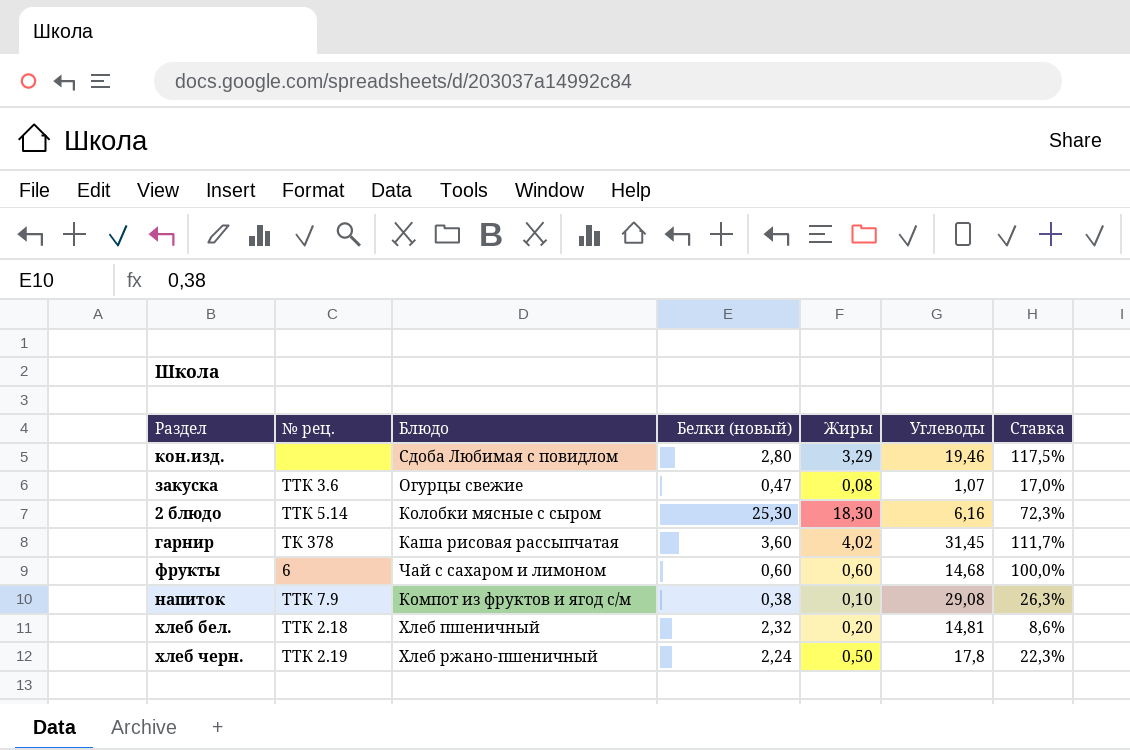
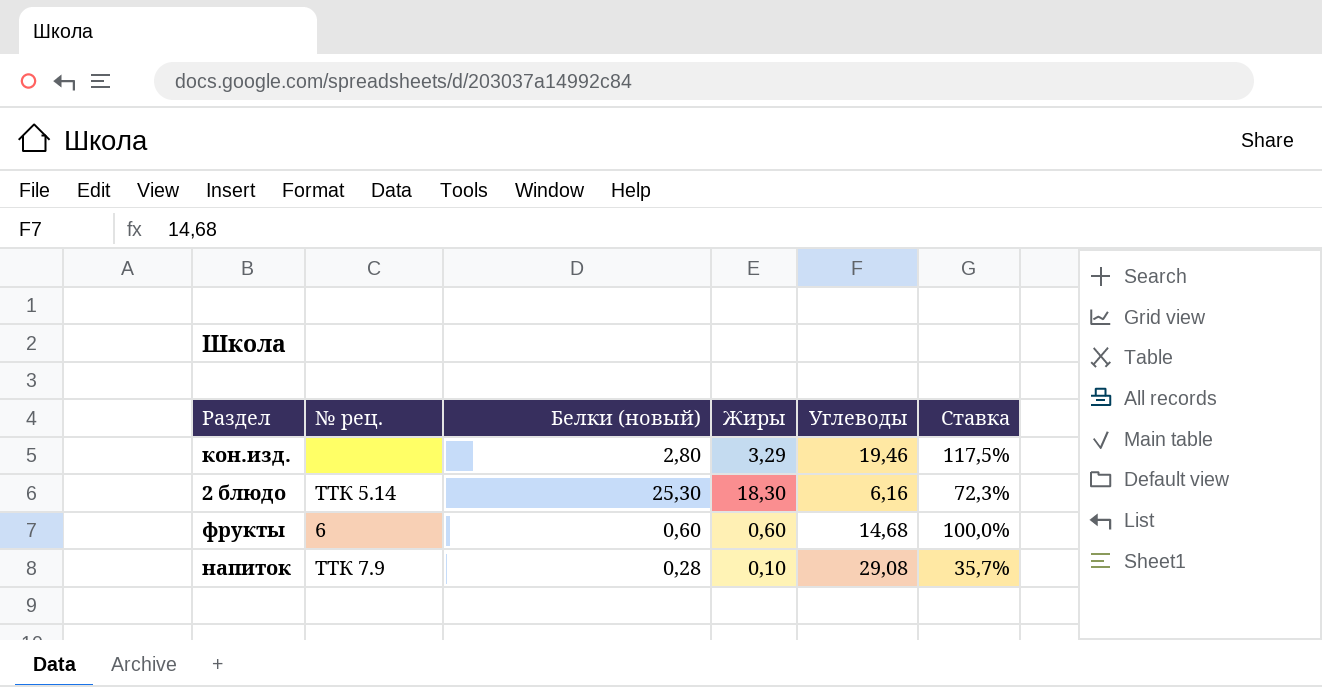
column Блюдо | position: 3 -> none
row закуска: ТТК 3.6 | Огурцы свежие | 0,47 | 0,08 | 1,07 | 17,0% -> none
row гарнир: ТК 378 | Каша рисовая рассыпчатая | 3,60 | 4,02 | 31,45 | 111,7% -> none
row хлеб бел.: ТТК 2.18 | Хлеб пшеничный | 2,32 | 0,20 | 14,81 | 8,6% -> none
row хлеб черн.: ТТК 2.19 | Хлеб ржано-пшеничный | 2,24 | 0,50 | 17,8 | 22,3% -> none
напиток | Белки (новый): 0,38 -> 0,28
напиток | Ставка: 26,3% -> 35,7%

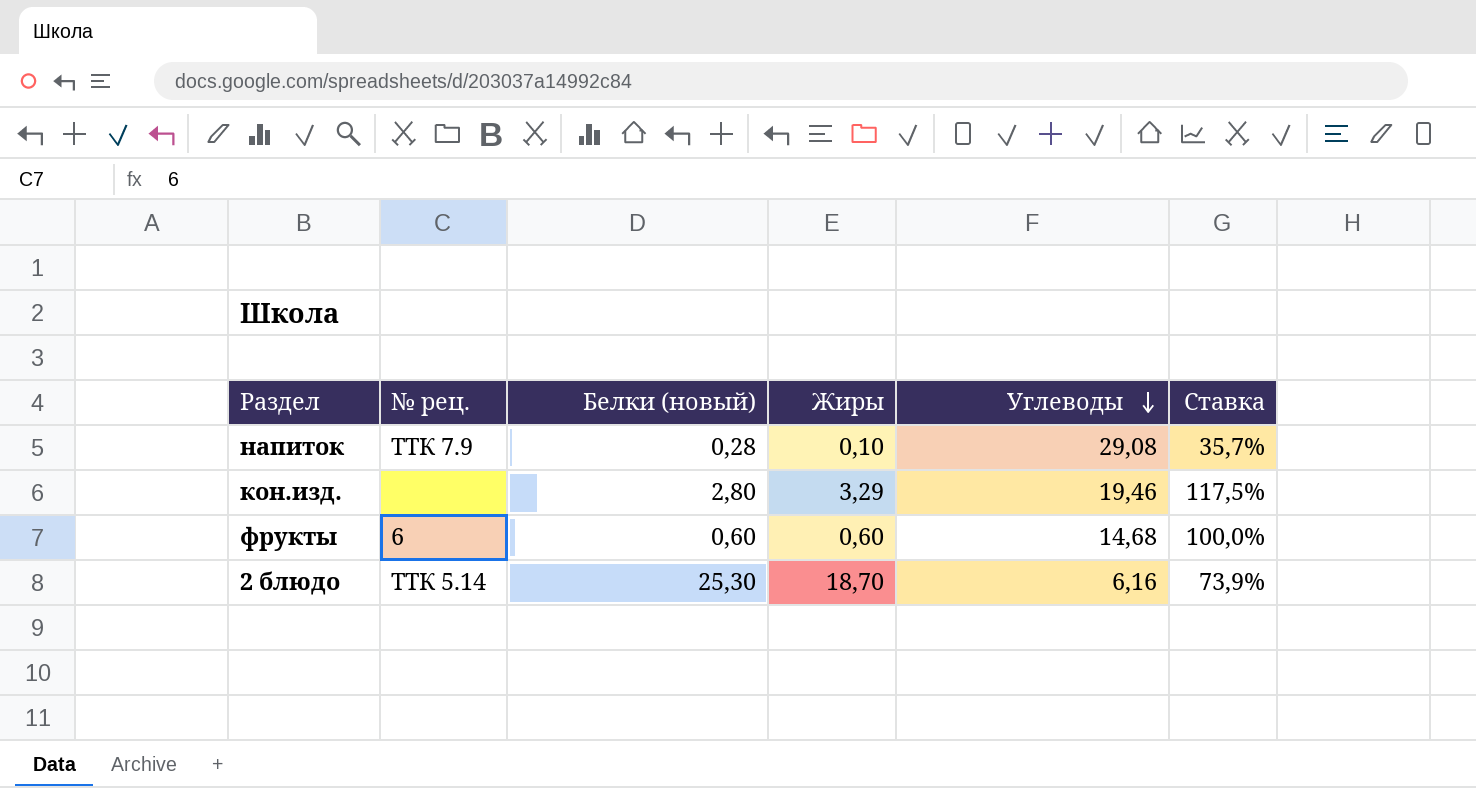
row order: none -> Углеводы descending
2 блюдо | Жиры: 18,30 -> 18,70
2 блюдо | Ставка: 72,3% -> 73,9%

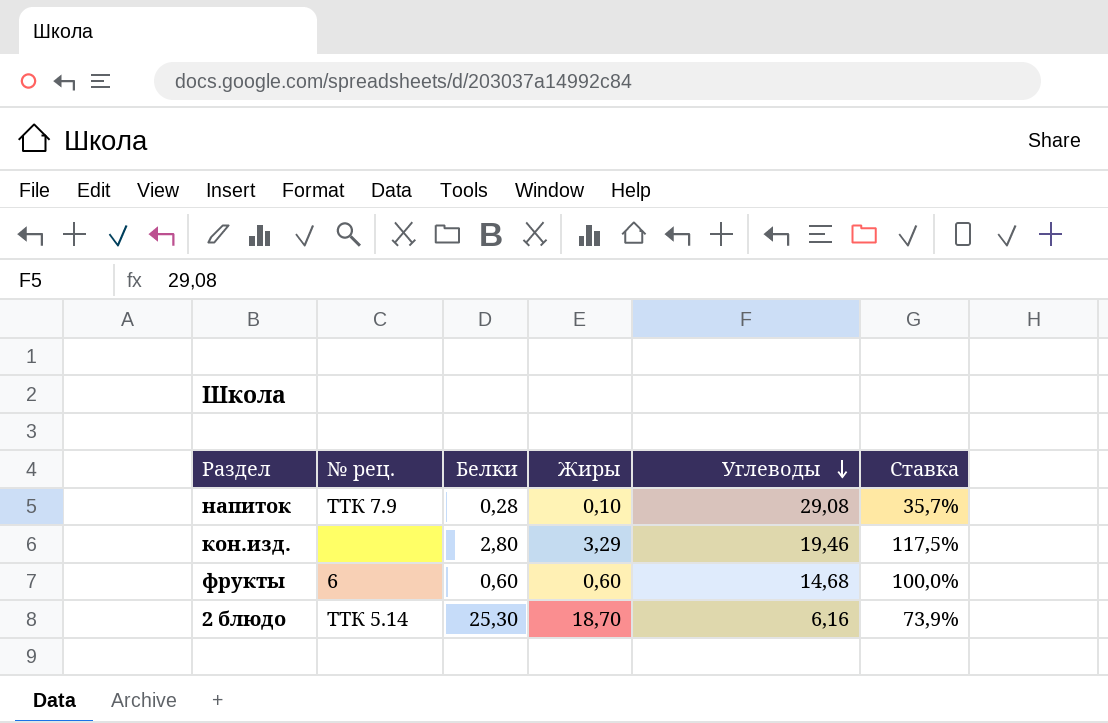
column name: Белки (новый) -> Белки

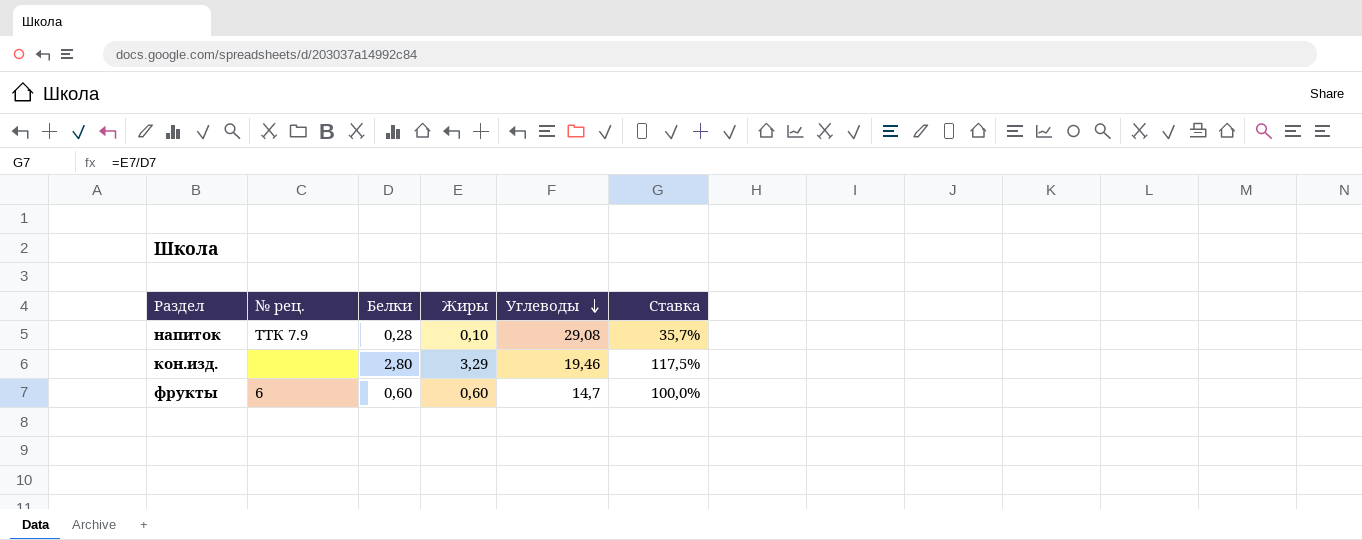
row 2 блюдо: ТТК 5.14 | 25,30 | 18,70 | 6,16 | 73,9% -> none
фрукты | Углеводы: 14,68 -> 14,7

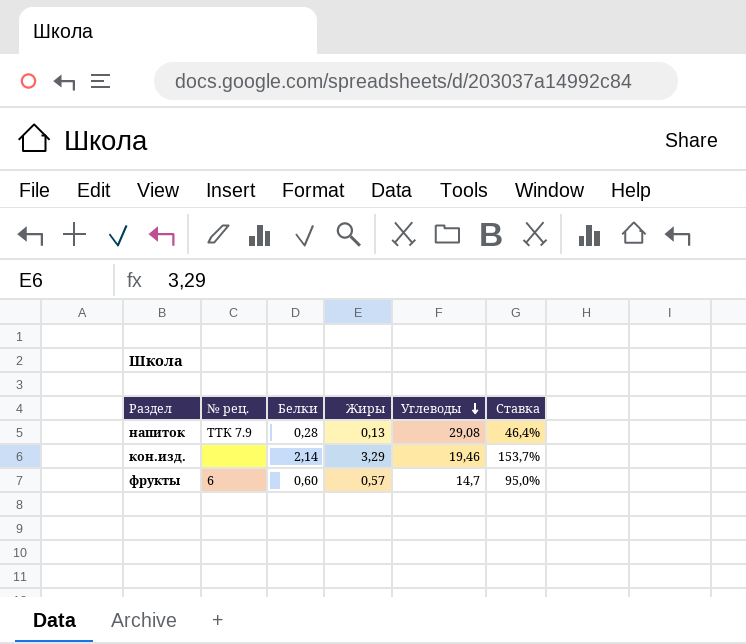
напиток | Жиры: 0,10 -> 0,13
напиток | Ставка: 35,7% -> 46,4%
кон.изд. | Белки: 2,80 -> 2,14
кон.изд. | Ставка: 117,5% -> 153,7%
фрукты | Жиры: 0,60 -> 0,57
фрукты | Ставка: 100,0% -> 95,0%

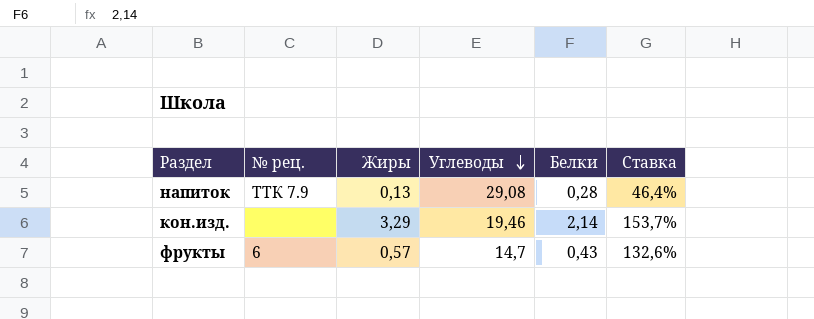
column Белки | position: 3 -> 5
фрукты | Белки: 0,60 -> 0,43
фрукты | Ставка: 95,0% -> 132,6%

